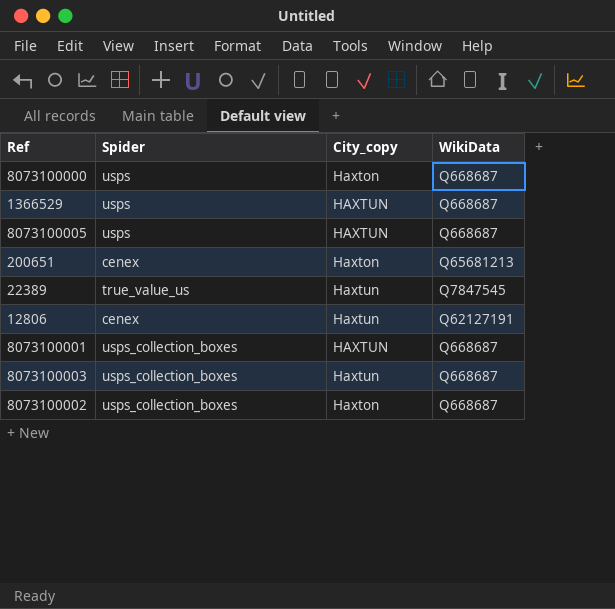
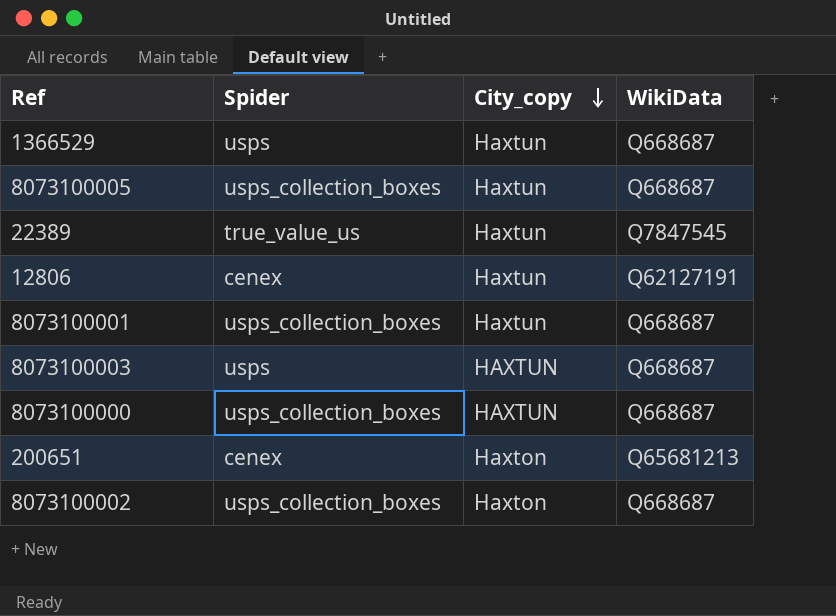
row order: none -> City_copy descending
1366529 | City_copy: HAXTUN -> Haxtun
8073100005 | Spider: usps -> usps_collection_boxes
8073100005 | City_copy: HAXTUN -> Haxtun
8073100001 | City_copy: HAXTUN -> Haxtun
8073100003 | Spider: usps_collection_boxes -> usps
8073100003 | City_copy: Haxtun -> HAXTUN
8073100000 | Spider: usps -> usps_collection_boxes
8073100000 | City_copy: Haxton -> HAXTUN

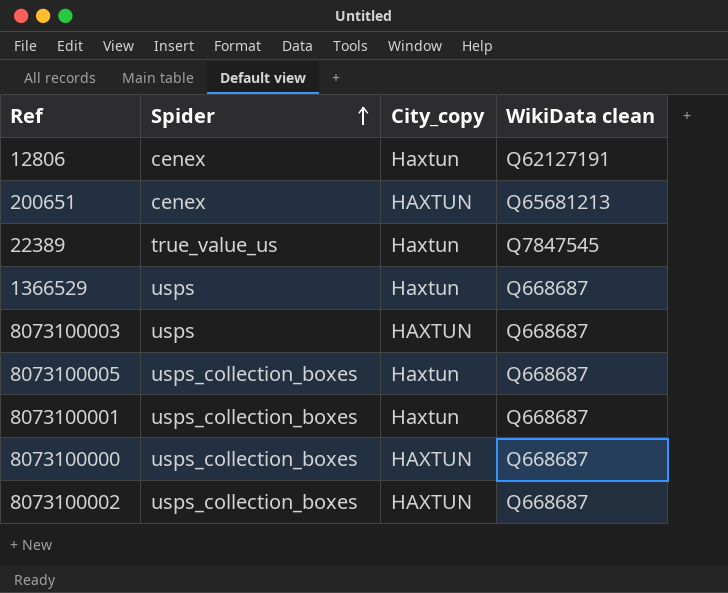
row order: City_copy descending -> Spider ascending
column name: WikiData -> WikiData clean
200651 | City_copy: Haxton -> HAXTUN
8073100002 | City_copy: Haxton -> HAXTUN

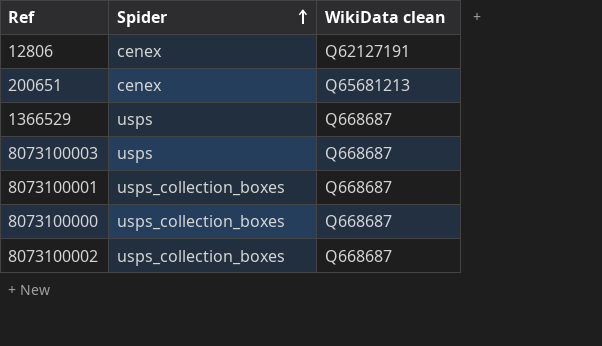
column City_copy | position: 3 -> none
row 22389: true_value_us | Haxtun | Q7847545 -> none
row 8073100005: usps_collection_boxes | Haxtun | Q668687 -> none

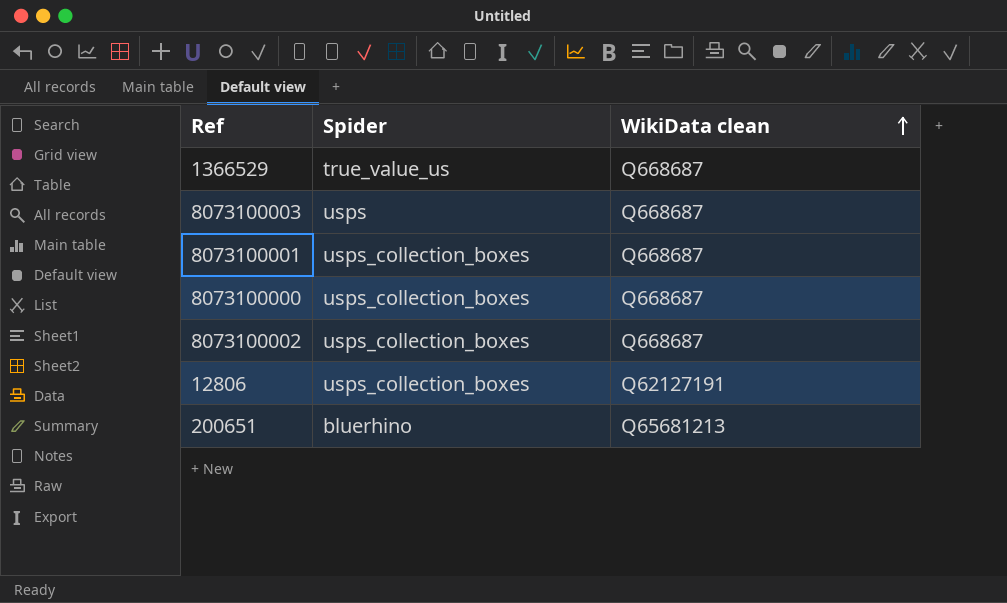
row order: Spider ascending -> WikiData clean ascending
1366529 | Spider: usps -> true_value_us
12806 | Spider: cenex -> usps_collection_boxes
200651 | Spider: cenex -> bluerhino

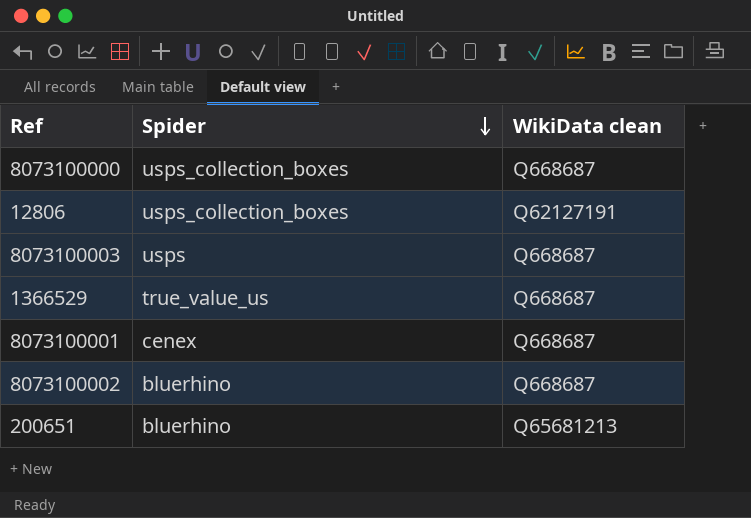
row order: WikiData clean ascending -> Spider descending
8073100001 | Spider: usps_collection_boxes -> cenex
8073100002 | Spider: usps_collection_boxes -> bluerhino

